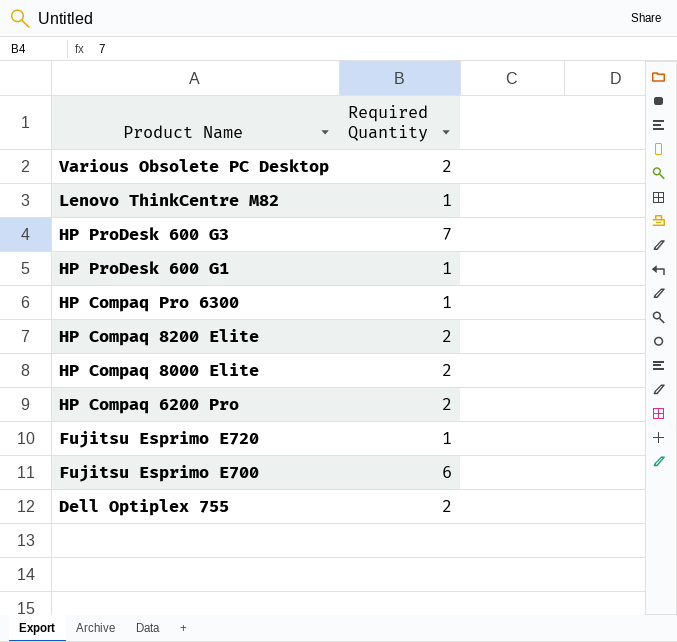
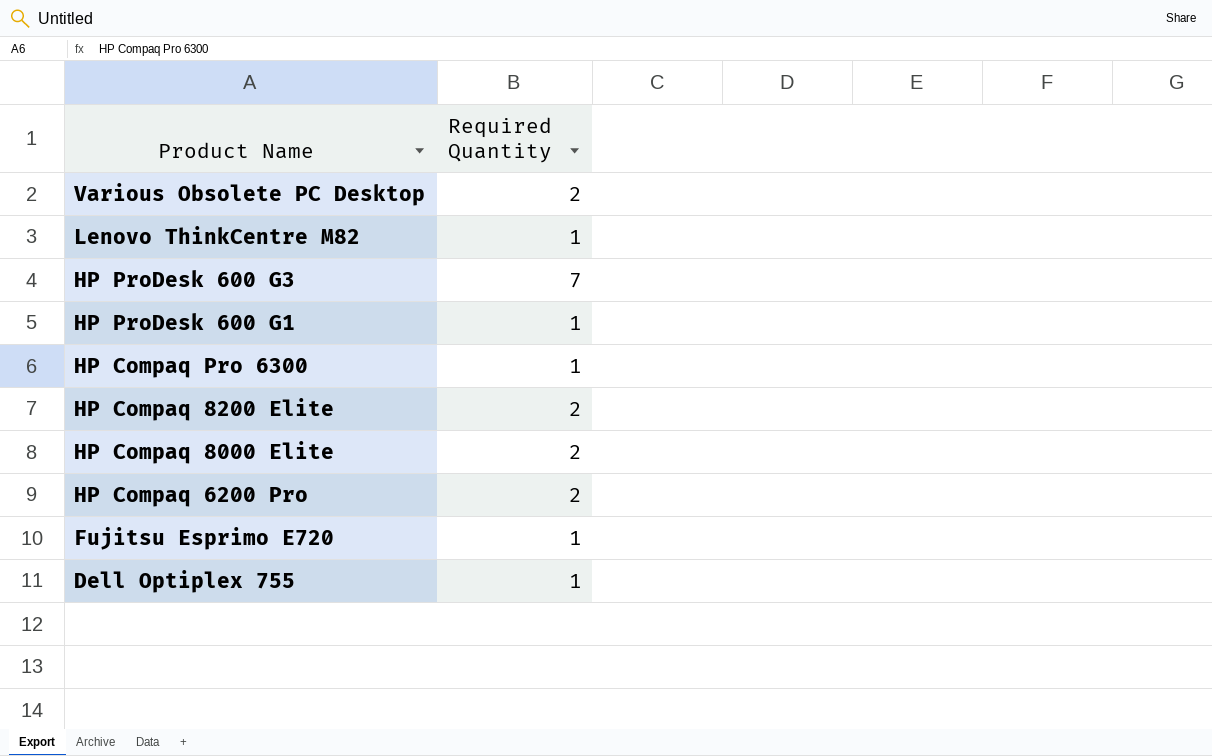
row Fujitsu Esprimo E700: 6 -> none
Dell Optiplex 755 | Required Quantity: 2 -> 1

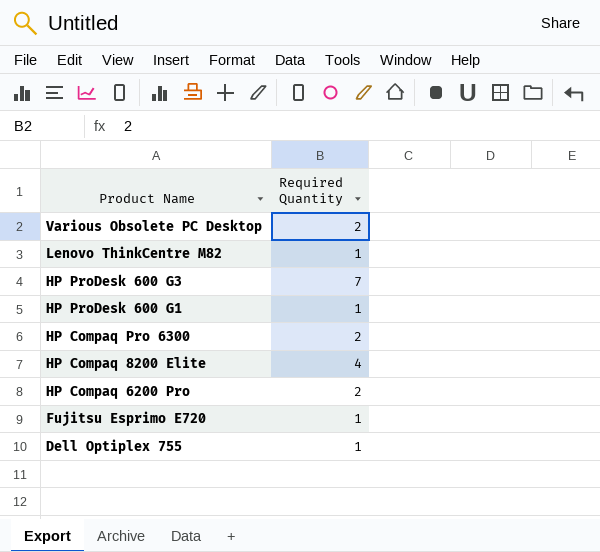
row HP Compaq 8000 Elite: 2 -> none
HP Compaq Pro 6300 | Required Quantity: 1 -> 2
HP Compaq 8200 Elite | Required Quantity: 2 -> 4

